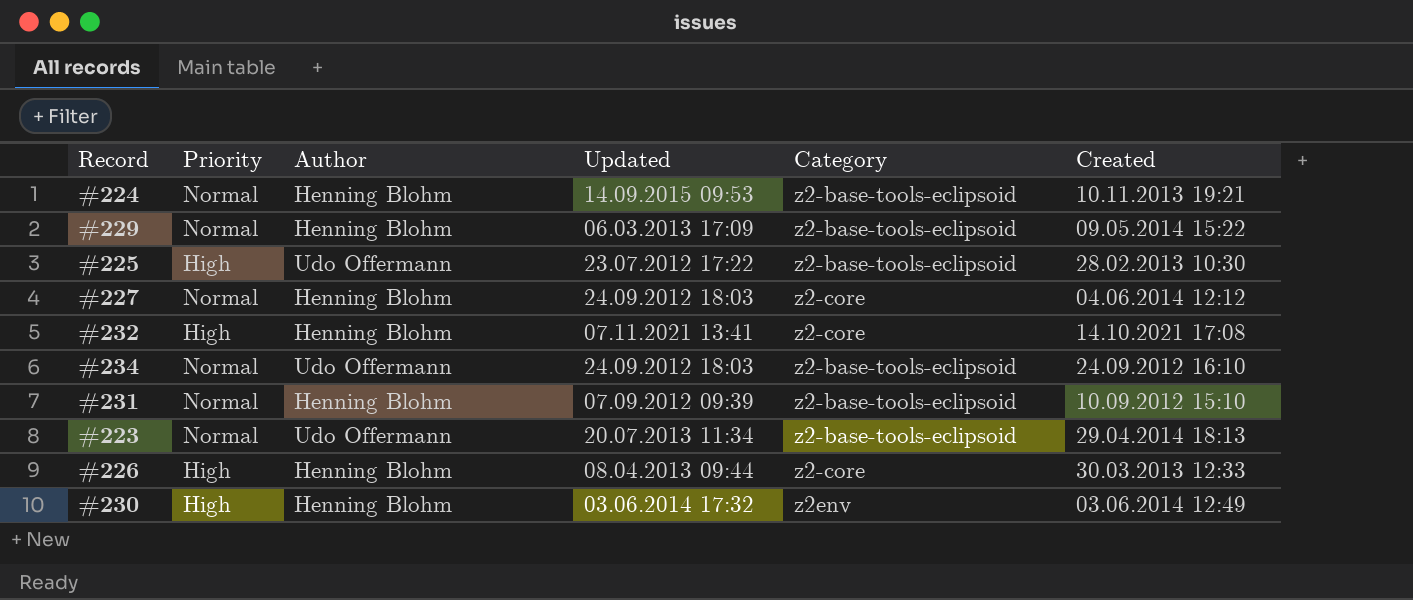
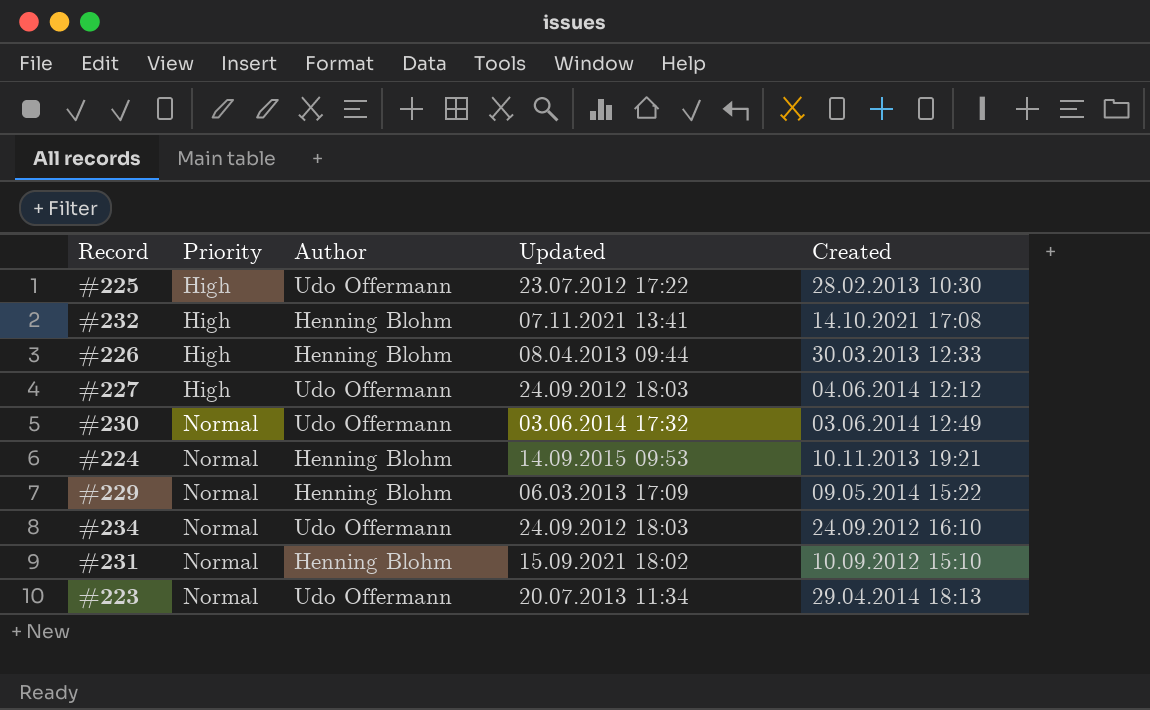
row order: none -> Priority ascending
column Category | position: 5 -> none
#227 | Priority: Normal -> High
#227 | Author: Henning Blohm -> Udo Offermann
#230 | Priority: High -> Normal
#230 | Author: Henning Blohm -> Udo Offermann
#231 | Updated: 07.09.2012 09:39 -> 15.09.2021 18:02

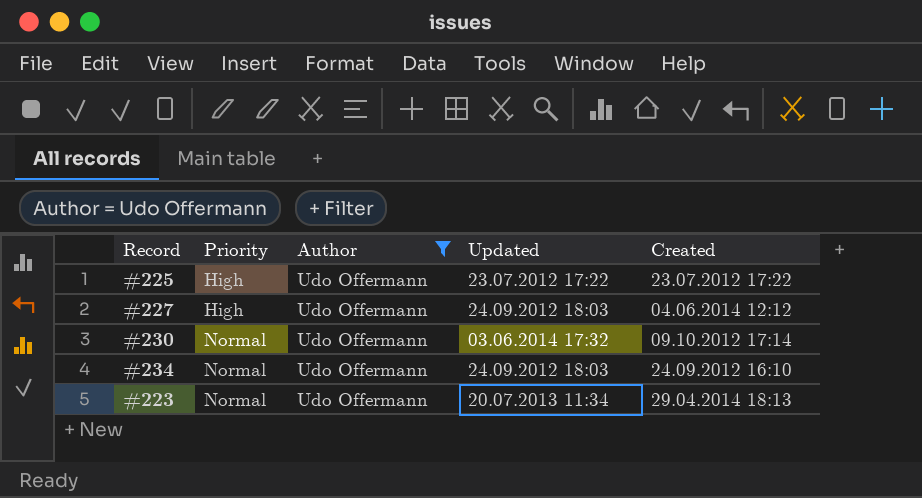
filter: none -> Author = Udo Offermann
#225 | Created: 28.02.2013 10:30 -> 23.07.2012 17:22
#230 | Created: 03.06.2014 12:49 -> 09.10.2012 17:14

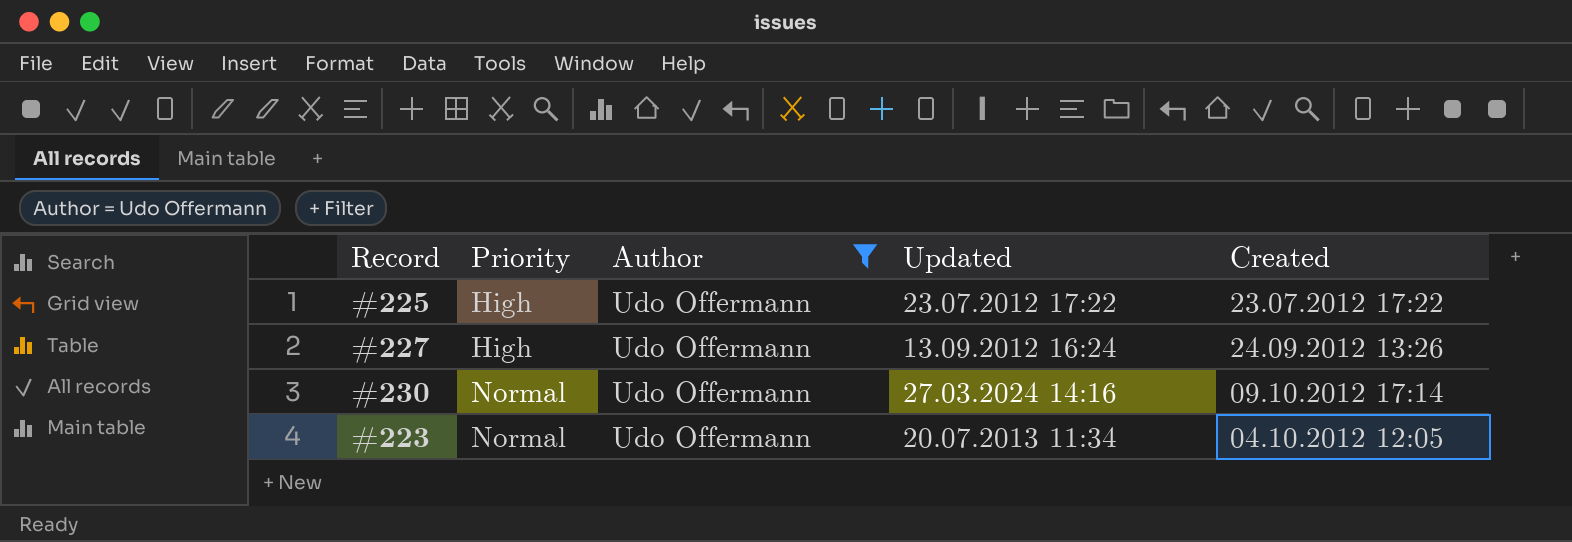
row #234: Normal | Udo Offermann | 24.09.2012 18:03 | 24.09.2012 16:10 -> none
#227 | Updated: 24.09.2012 18:03 -> 13.09.2012 16:24
#227 | Created: 04.06.2014 12:12 -> 24.09.2012 13:26
#230 | Updated: 03.06.2014 17:32 -> 27.03.2024 14:16
#223 | Created: 29.04.2014 18:13 -> 04.10.2012 12:05

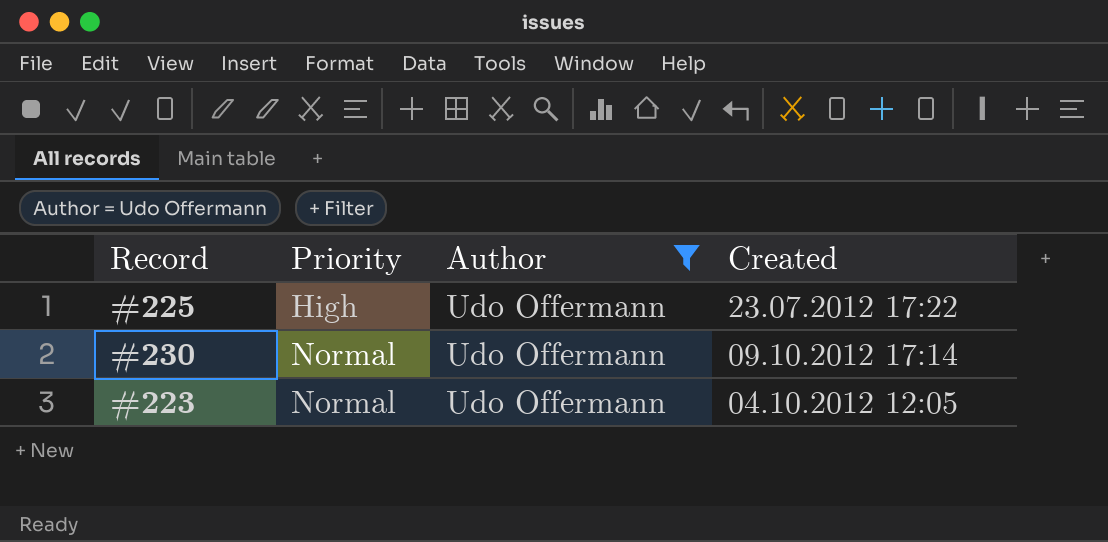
column Updated | position: 4 -> none
row #227: High | Udo Offermann | 13.09.2012 16:24 | 24.09.2012 13:26 -> none

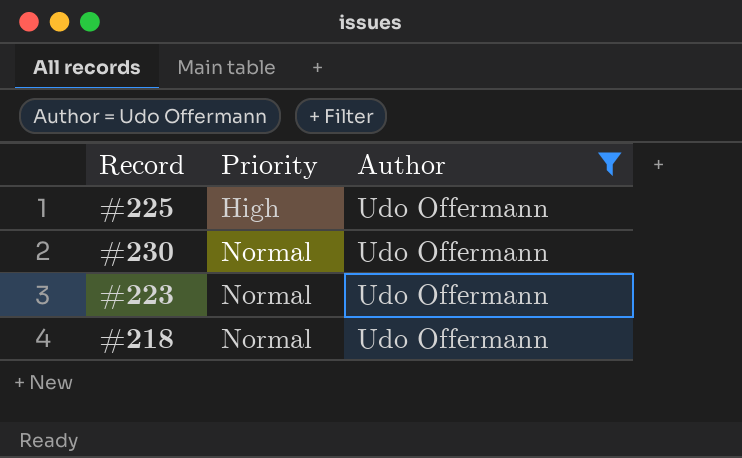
column Created | position: 4 -> none
row #218: none -> Normal | Udo Offermann

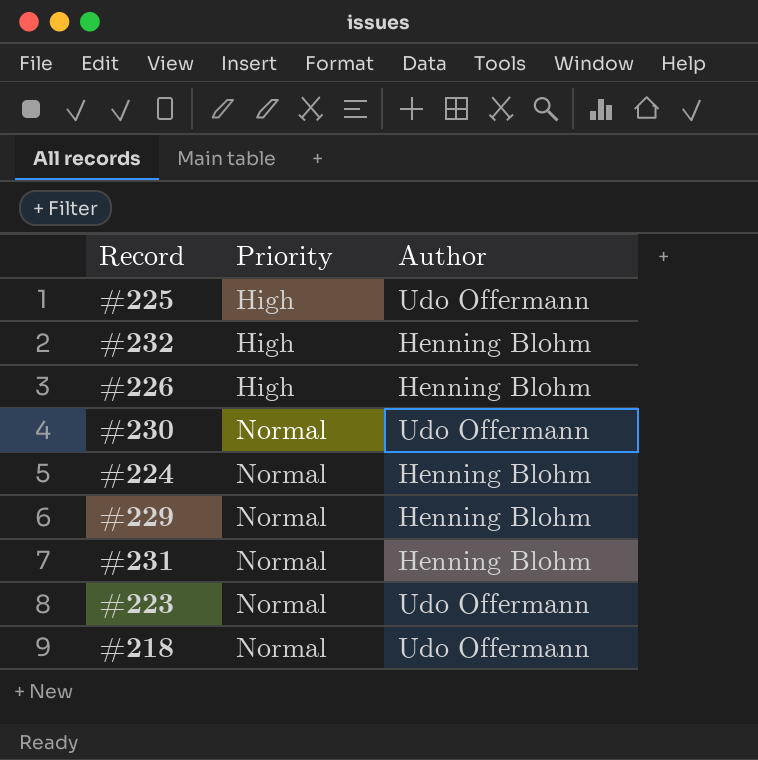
filter: Author = Udo Offermann -> none

